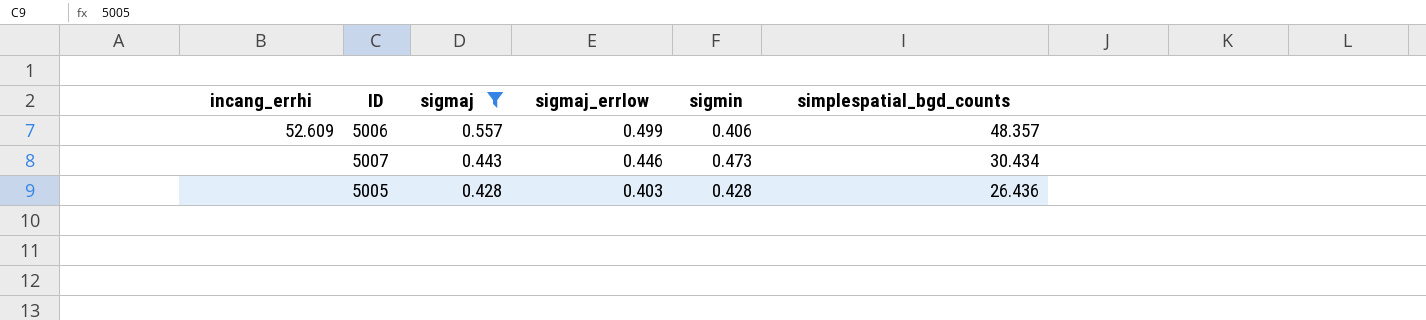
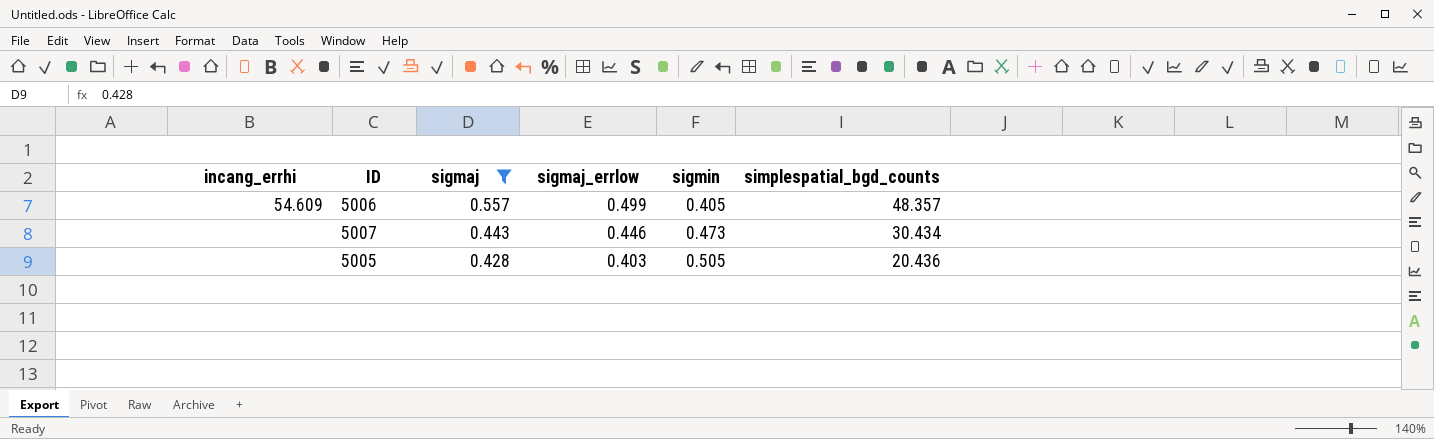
5006 | incang_errhi: 52.609 -> 54.609
5006 | sigmin: 0.406 -> 0.405
5005 | sigmin: 0.428 -> 0.505
5005 | simplespatial_bgd_counts: 26.436 -> 20.436

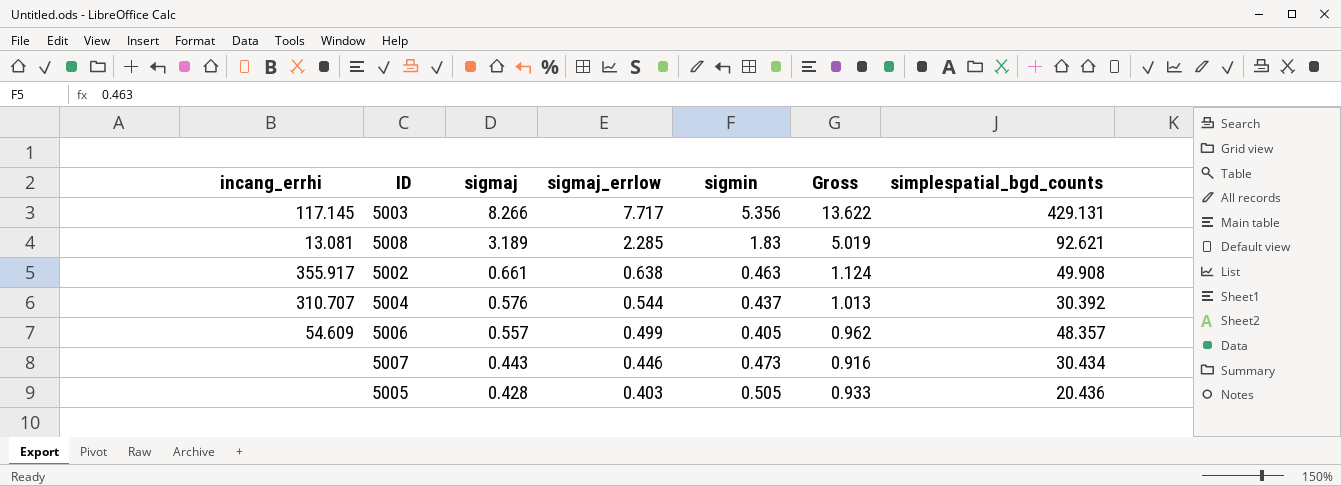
filter: sigmaj <= 0.557 -> none
column Gross | formula: none -> [sigmaj] + [sigmin]

